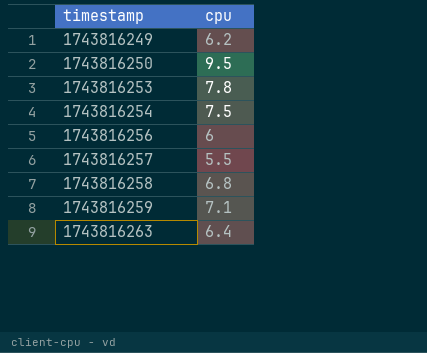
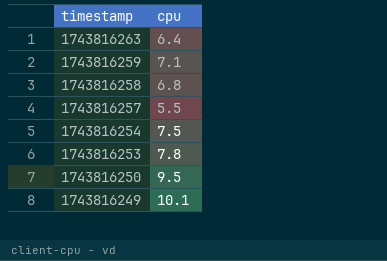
row order: timestamp ascending -> timestamp descending
row 1743816256: 6 -> none
1743816249 | cpu: 6.2 -> 10.1

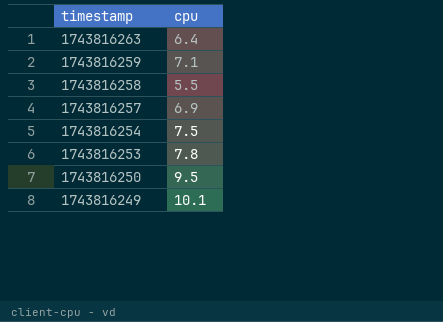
1743816258 | cpu: 6.8 -> 5.5
1743816257 | cpu: 5.5 -> 6.9

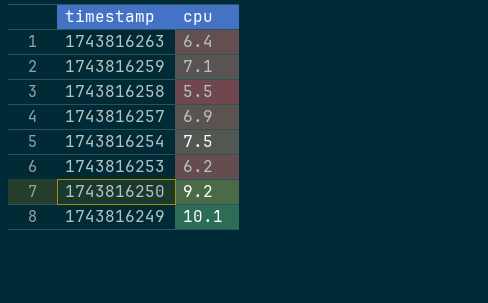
1743816253 | cpu: 7.8 -> 6.2
1743816250 | cpu: 9.5 -> 9.2

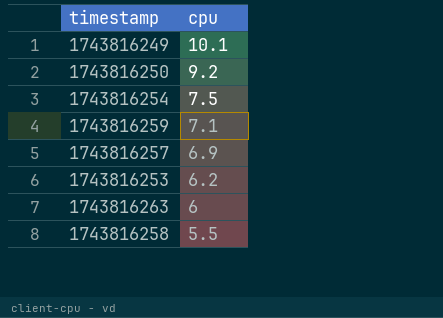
row order: timestamp descending -> cpu descending
1743816263 | cpu: 6.4 -> 6

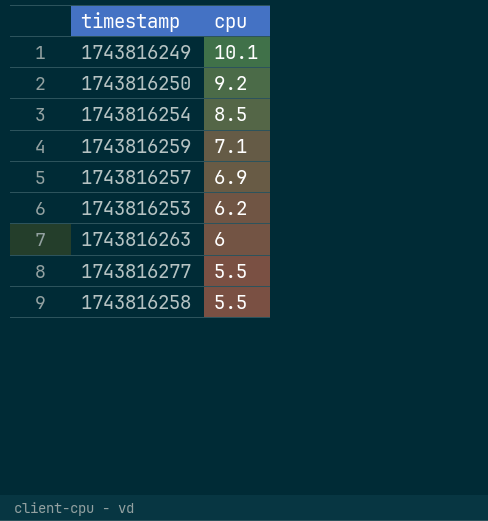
1743816254 | cpu: 7.5 -> 8.5
row 1743816277: none -> 5.5

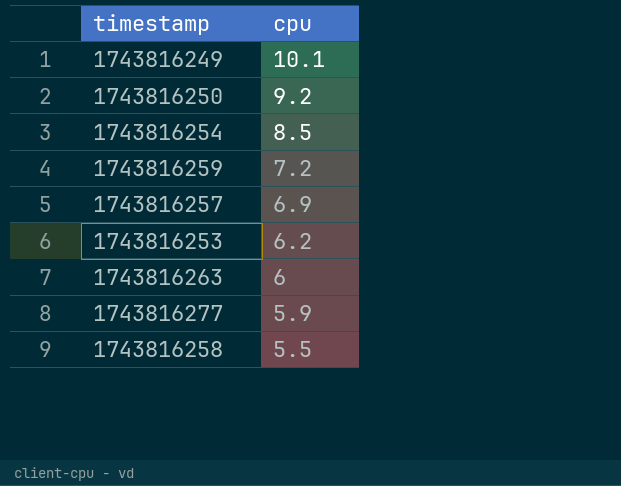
1743816259 | cpu: 7.1 -> 7.2
1743816277 | cpu: 5.5 -> 5.9

